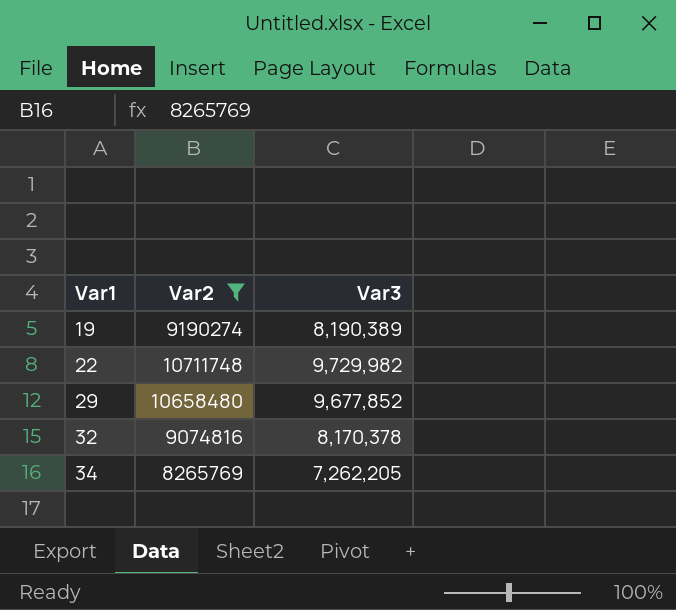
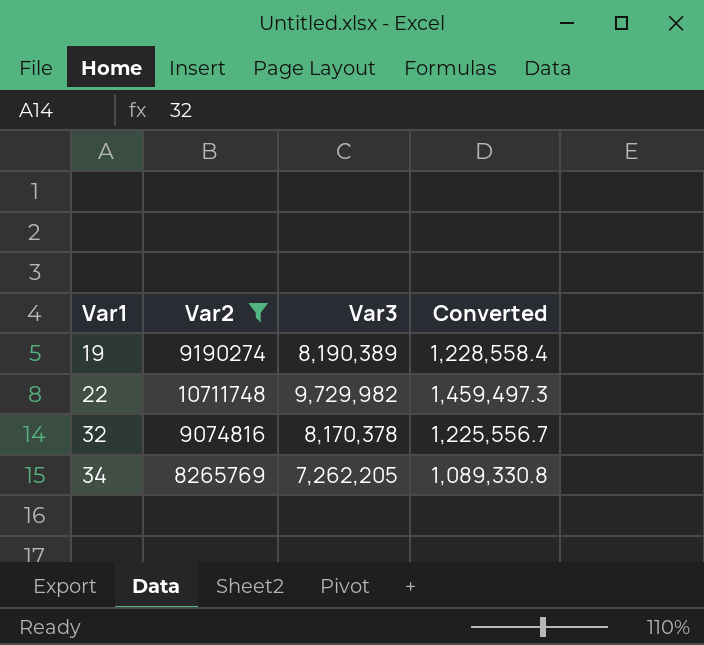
column Converted | formula: none -> [Var3] * 0.15
row 29: 10658480 | 9,677,852 -> none

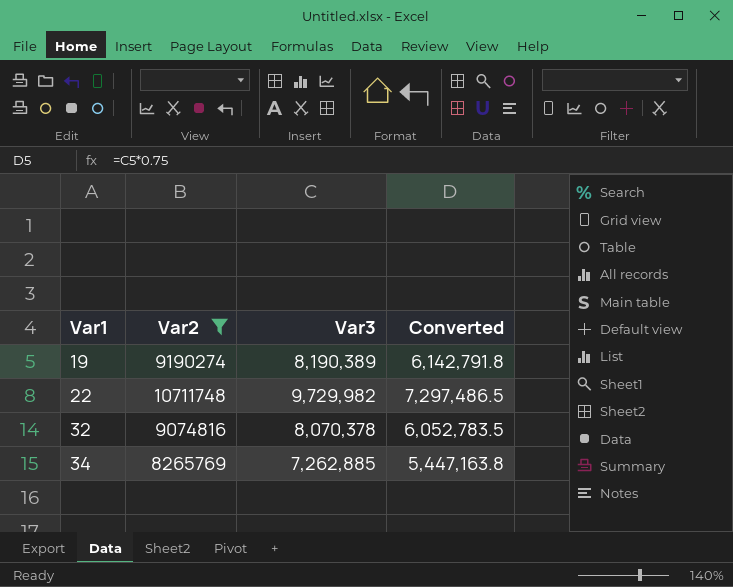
column Converted | formula: [Var3] * 0.15 -> [Var3] * 0.75
32 | Var3: 8,170,378 -> 8,070,378
34 | Var3: 7,262,205 -> 7,262,885

